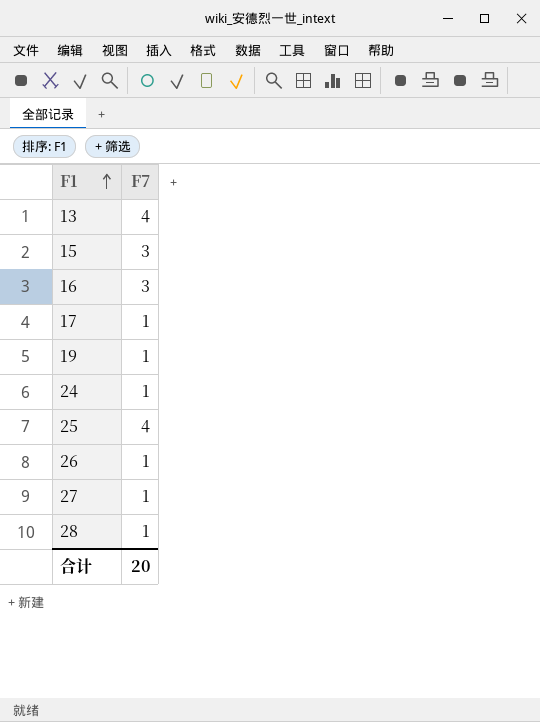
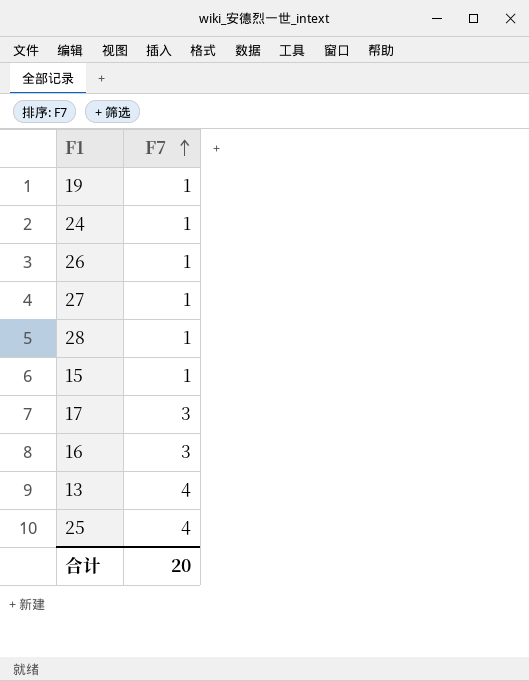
row order: F1 ascending -> F7 ascending
15 | F7: 3 -> 1
17 | F7: 1 -> 3

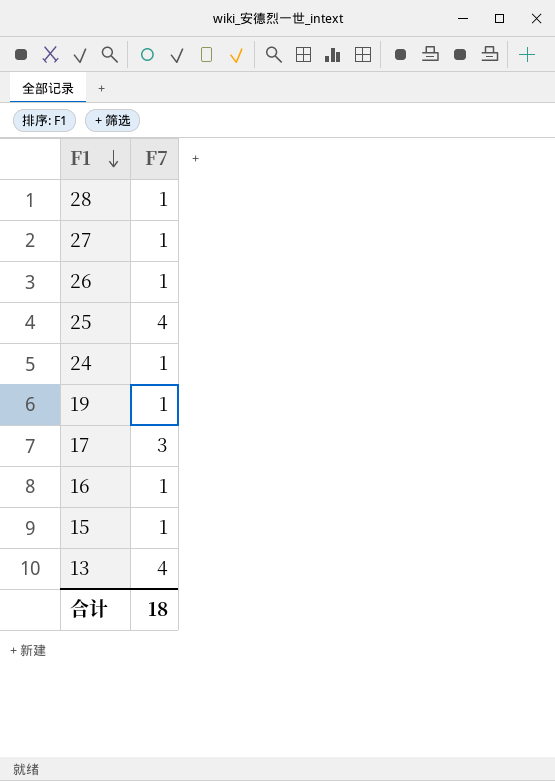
row order: F7 ascending -> F1 descending
16 | F7: 3 -> 1
合计 | F7: 20 -> 18

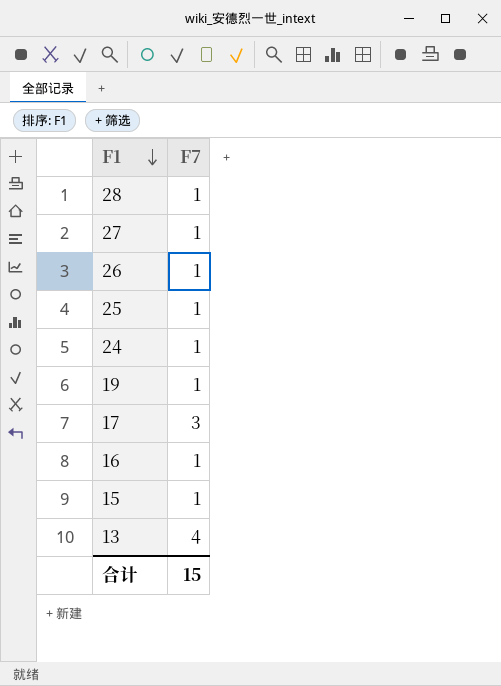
25 | F7: 4 -> 1
合计 | F7: 18 -> 15

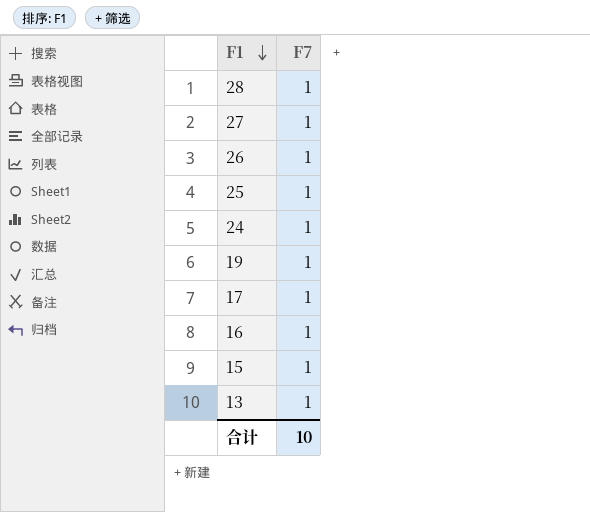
17 | F7: 3 -> 1
13 | F7: 4 -> 1
合计 | F7: 15 -> 10

